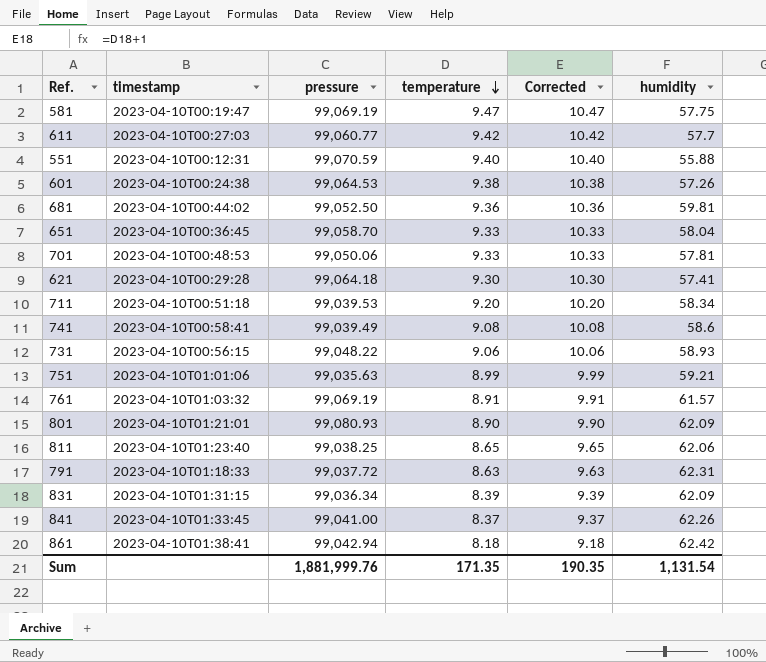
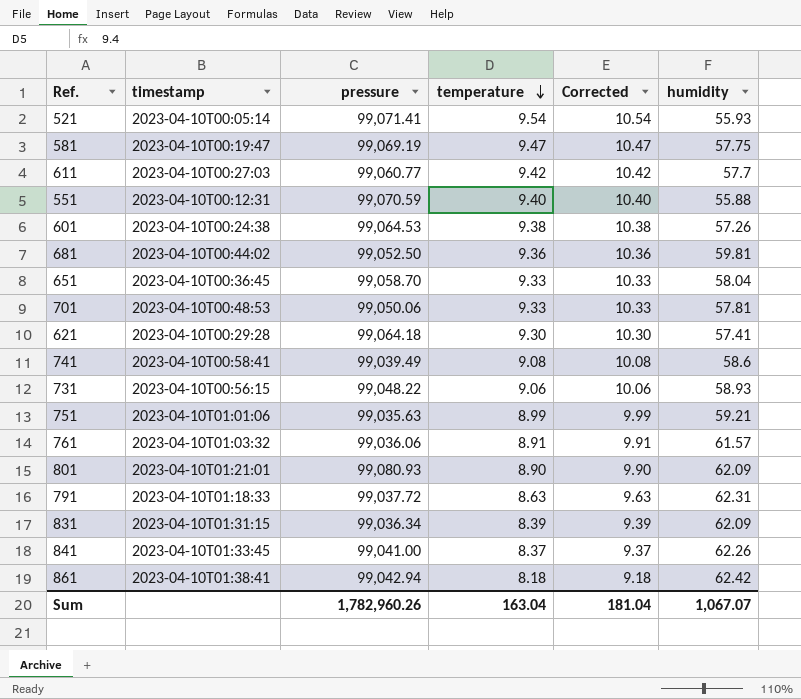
row 711: 2023-04-10T00:51:18 | 99,039.53 | 9.20 | 10.20 | 58.34 -> none
row 811: 2023-04-10T01:23:40 | 99,038.25 | 8.65 | 9.65 | 62.06 -> none
row 521: none -> 2023-04-10T00:05:14 | 99,071.41 | 9.54 | 10.54 | 55.93
761 | pressure: 99,069.19 -> 99,036.06
Sum | pressure: 1,881,999.76 -> 1,782,960.26
Sum | temperature: 171.35 -> 163.04
Sum | Corrected: 190.35 -> 181.04
Sum | humidity: 1,131.54 -> 1,067.07

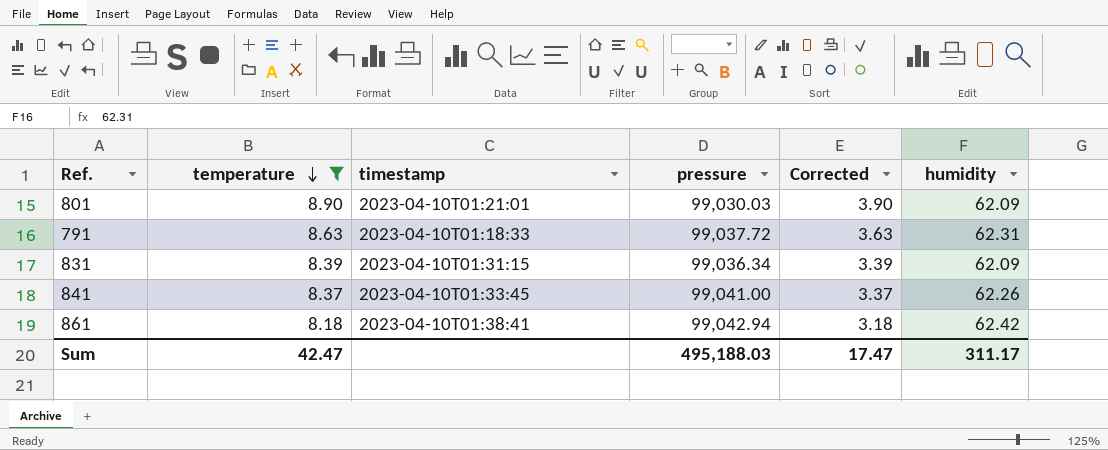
filter: none -> temperature <= 8.90
column temperature | position: 4 -> 2
column Corrected | formula: [temperature] + 1 -> [temperature] - 5
801 | pressure: 99,080.93 -> 99,030.03
Sum | temperature: 163.04 -> 42.47
Sum | pressure: 1,782,960.26 -> 495,188.03
Sum | Corrected: 181.04 -> 17.47
Sum | humidity: 1,067.07 -> 311.17

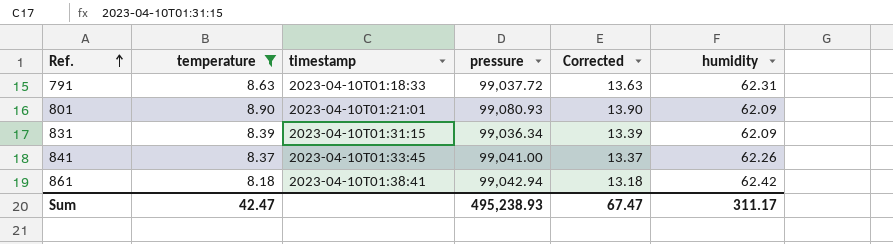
row order: temperature descending -> Ref. ascending
column Corrected | formula: [temperature] - 5 -> [temperature] + 5
801 | pressure: 99,030.03 -> 99,080.93
Sum | pressure: 495,188.03 -> 495,238.93
Sum | Corrected: 17.47 -> 67.47

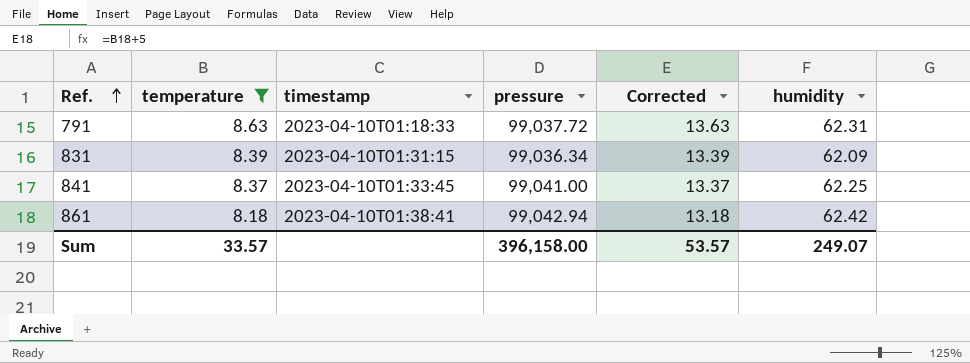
row 801: 8.90 | 2023-04-10T01:21:01 | 99,080.93 | 13.90 | 62.09 -> none
841 | humidity: 62.26 -> 62.25
Sum | temperature: 42.47 -> 33.57
Sum | pressure: 495,238.93 -> 396,158.00
Sum | Corrected: 67.47 -> 53.57
Sum | humidity: 311.17 -> 249.07

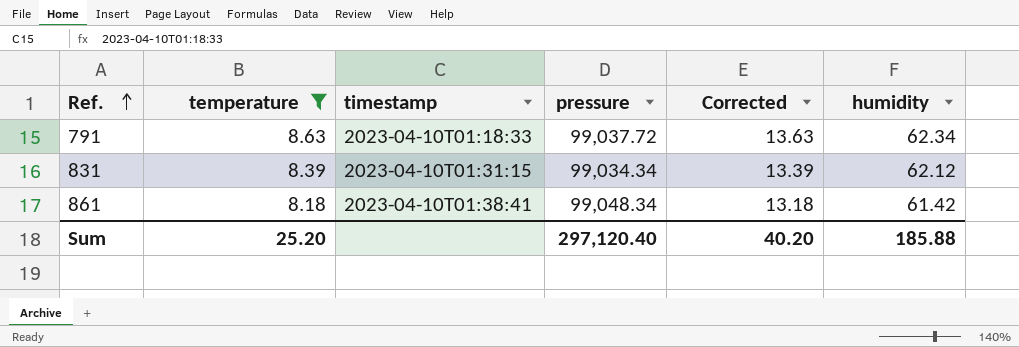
row 841: 8.37 | 2023-04-10T01:33:45 | 99,041.00 | 13.37 | 62.25 -> none
791 | humidity: 62.31 -> 62.34
831 | pressure: 99,036.34 -> 99,034.34
831 | humidity: 62.09 -> 62.12
861 | pressure: 99,042.94 -> 99,048.34
861 | humidity: 62.42 -> 61.42
Sum | temperature: 33.57 -> 25.20
Sum | pressure: 396,158.00 -> 297,120.40
Sum | Corrected: 53.57 -> 40.20
Sum | humidity: 249.07 -> 185.88

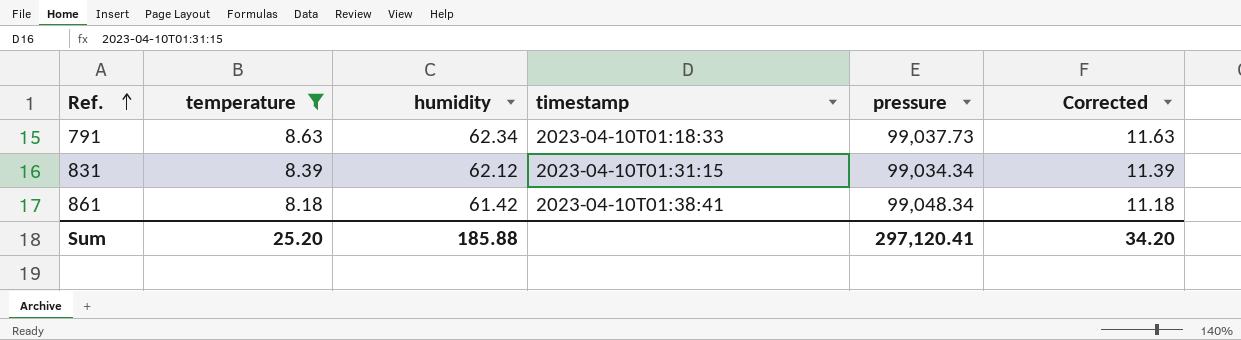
column humidity | position: 6 -> 3
column Corrected | formula: [temperature] + 5 -> [temperature] + 3
791 | pressure: 99,037.72 -> 99,037.73
Sum | pressure: 297,120.40 -> 297,120.41
Sum | Corrected: 40.20 -> 34.20

